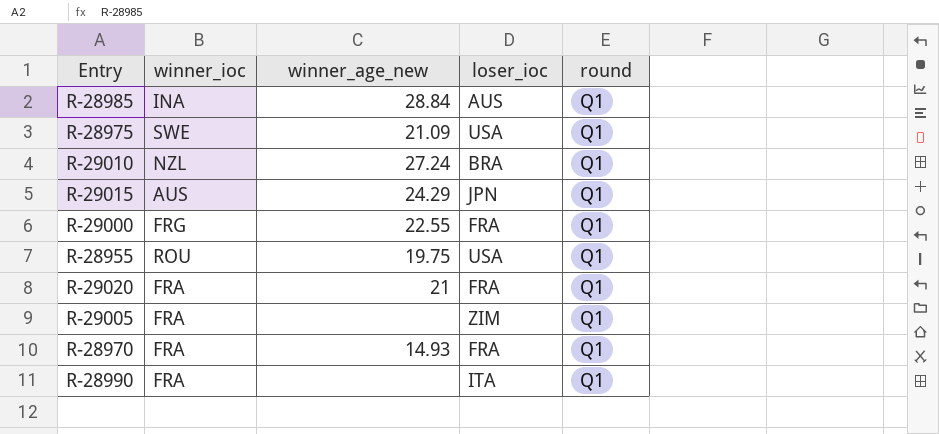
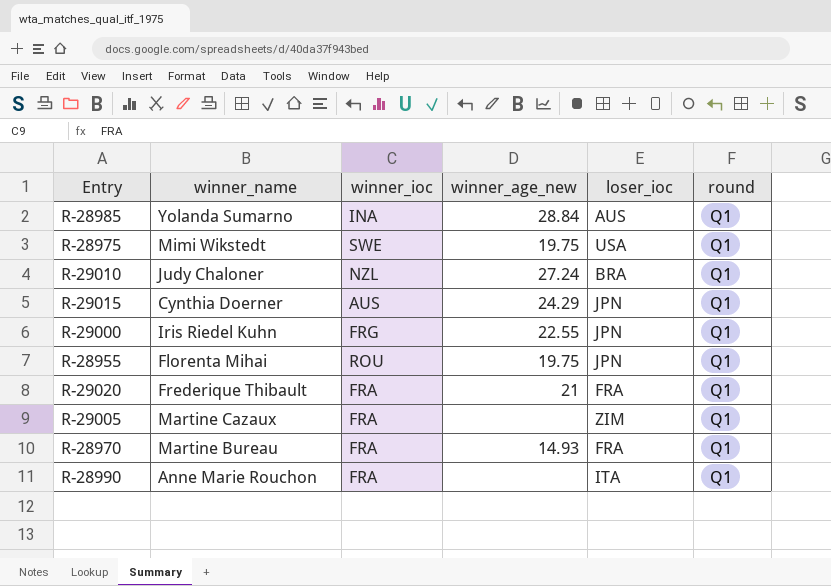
column winner_name | position: none -> 2
R-28975 | winner_age_new: 21.09 -> 19.75
R-29000 | loser_ioc: FRA -> JPN
R-28955 | loser_ioc: USA -> JPN

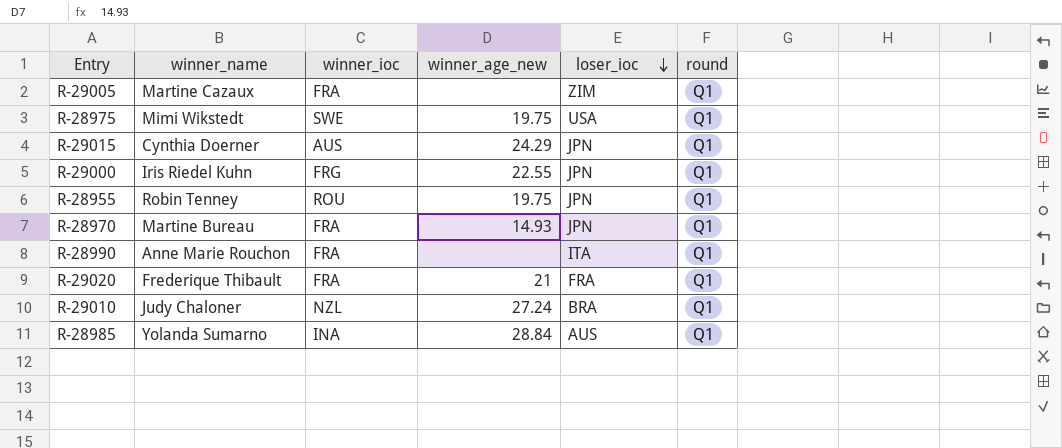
row order: none -> loser_ioc descending
R-28955 | winner_name: Florenta Mihai -> Robin Tenney
R-28970 | loser_ioc: FRA -> JPN

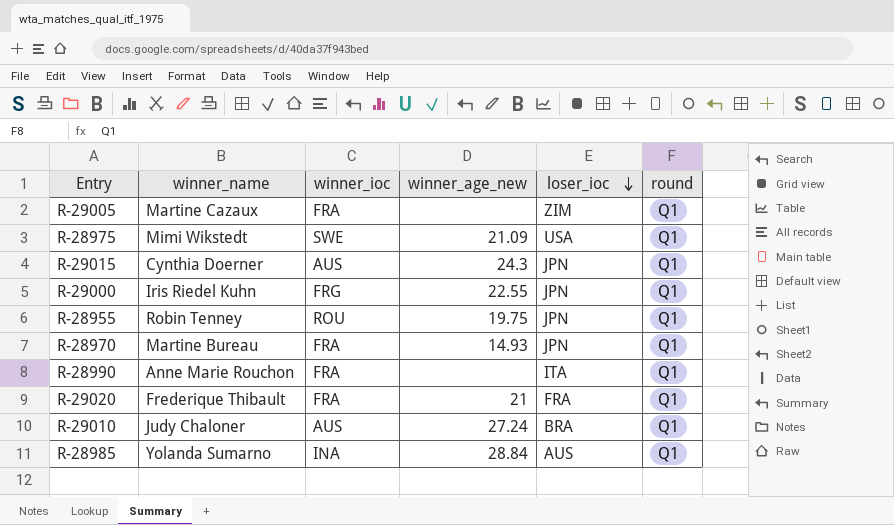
R-28975 | winner_age_new: 19.75 -> 21.09
R-29015 | winner_age_new: 24.29 -> 24.3
R-29010 | winner_ioc: NZL -> AUS

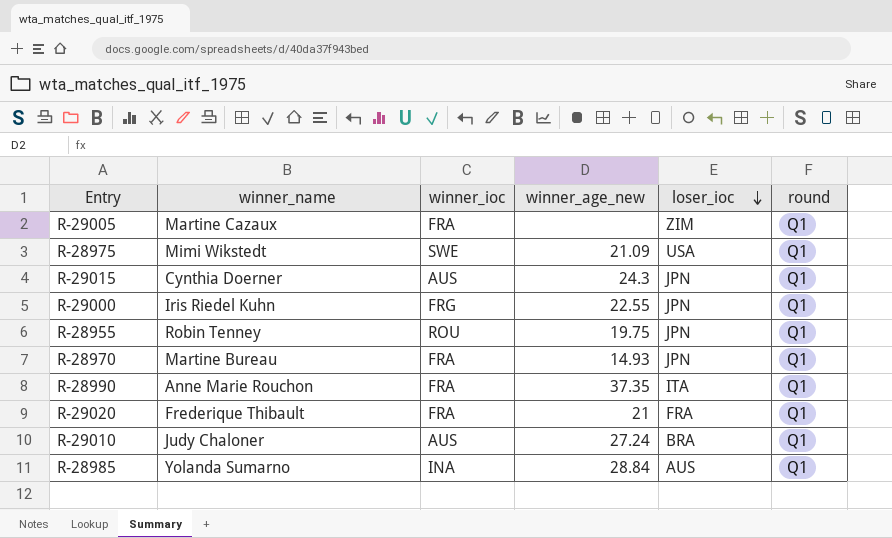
R-28990 | winner_age_new: none -> 37.35

